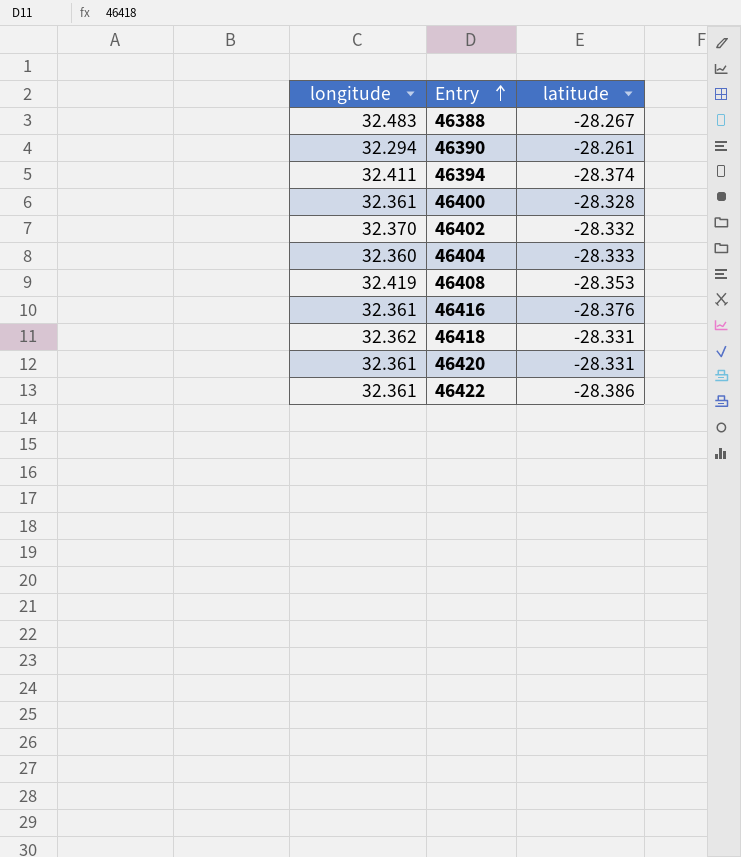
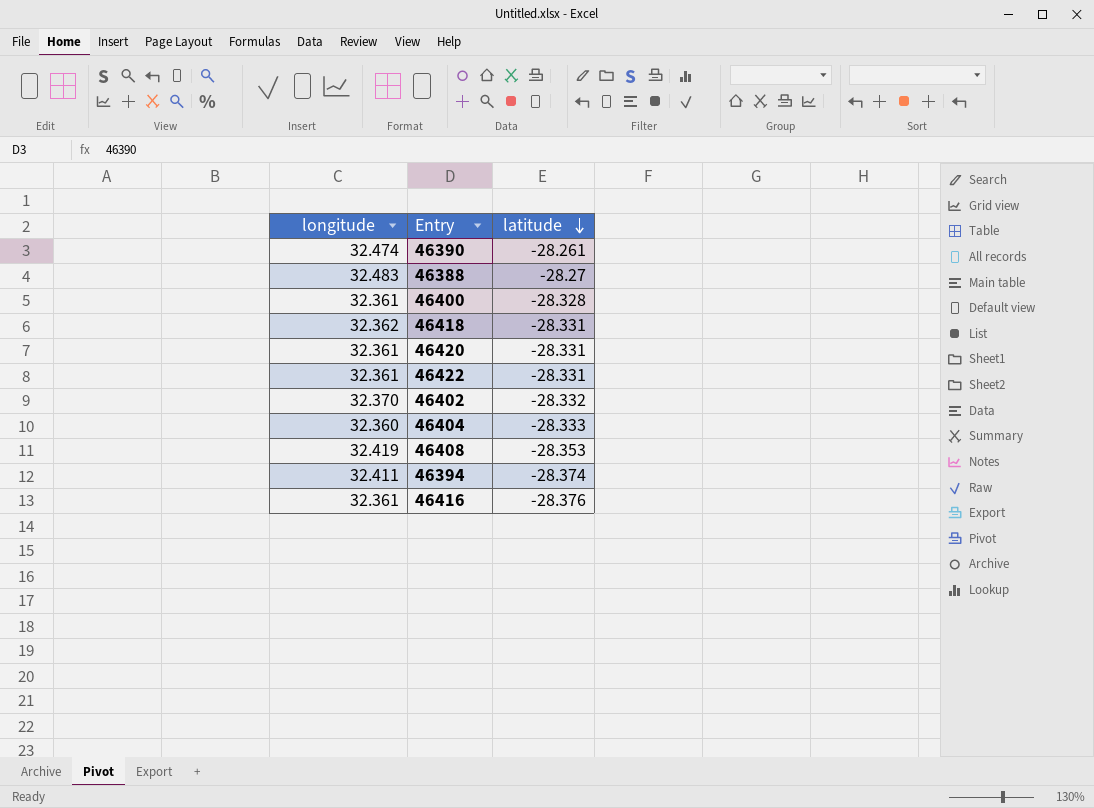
row order: Entry ascending -> latitude descending
46390 | longitude: 32.294 -> 32.474
46388 | latitude: -28.267 -> -28.27
46422 | latitude: -28.386 -> -28.331

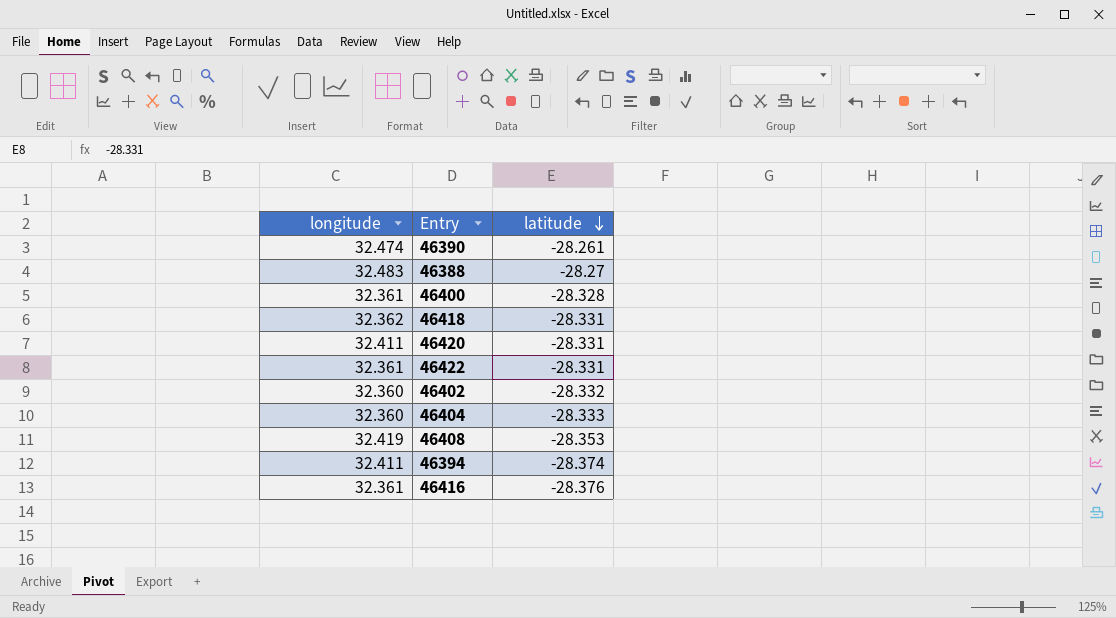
46420 | longitude: 32.361 -> 32.411
46402 | longitude: 32.370 -> 32.360

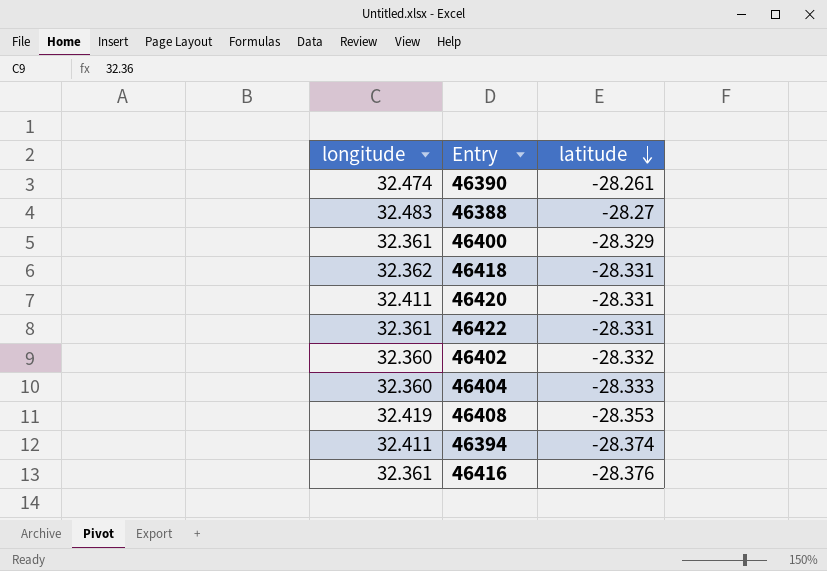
46400 | latitude: -28.328 -> -28.329

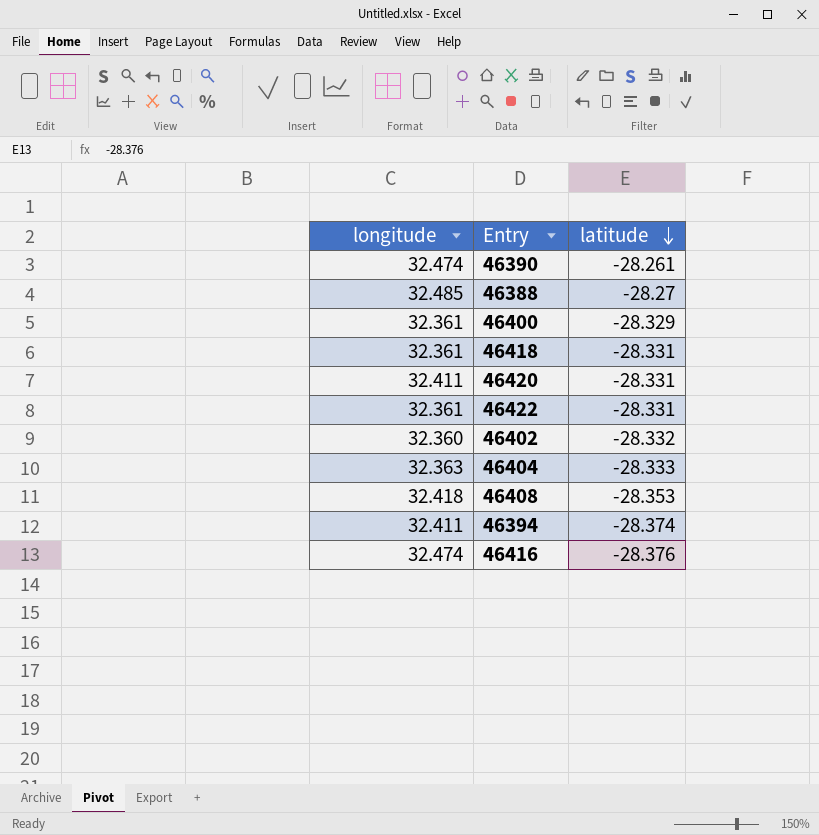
46388 | longitude: 32.483 -> 32.485
46418 | longitude: 32.362 -> 32.361
46404 | longitude: 32.360 -> 32.363
46408 | longitude: 32.419 -> 32.418
46416 | longitude: 32.361 -> 32.474

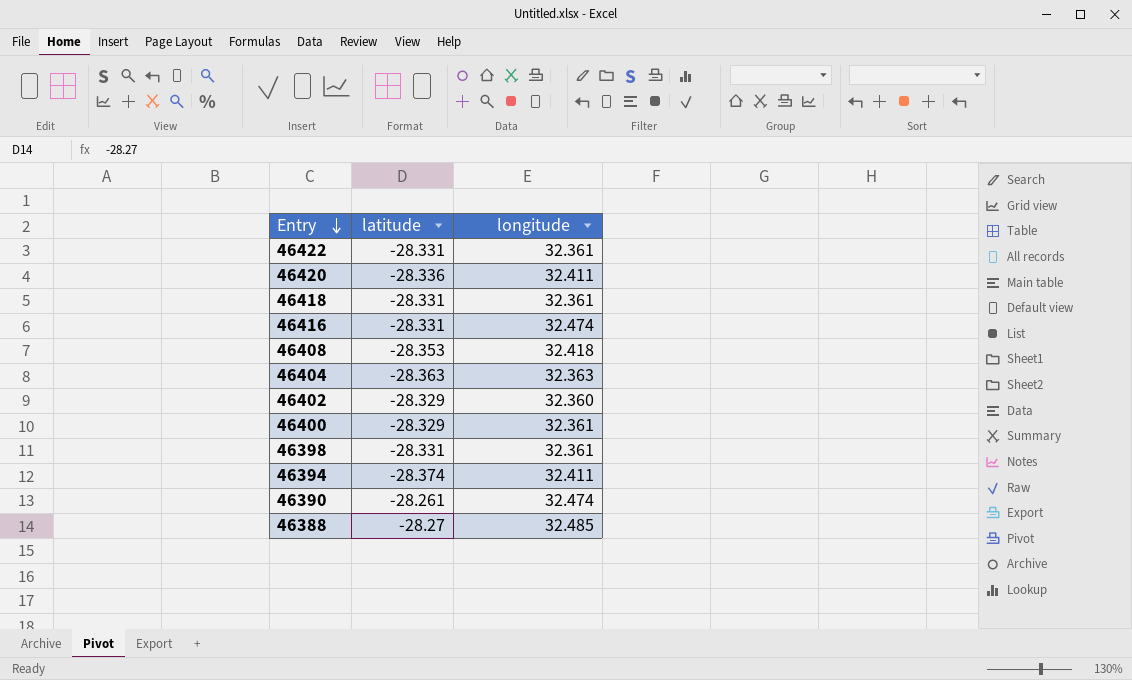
row order: latitude descending -> Entry descending
column longitude | position: 1 -> 3
46420 | latitude: -28.331 -> -28.336
46416 | latitude: -28.376 -> -28.331
46404 | latitude: -28.333 -> -28.363
46402 | latitude: -28.332 -> -28.329
row 46398: none -> -28.331 | 32.361

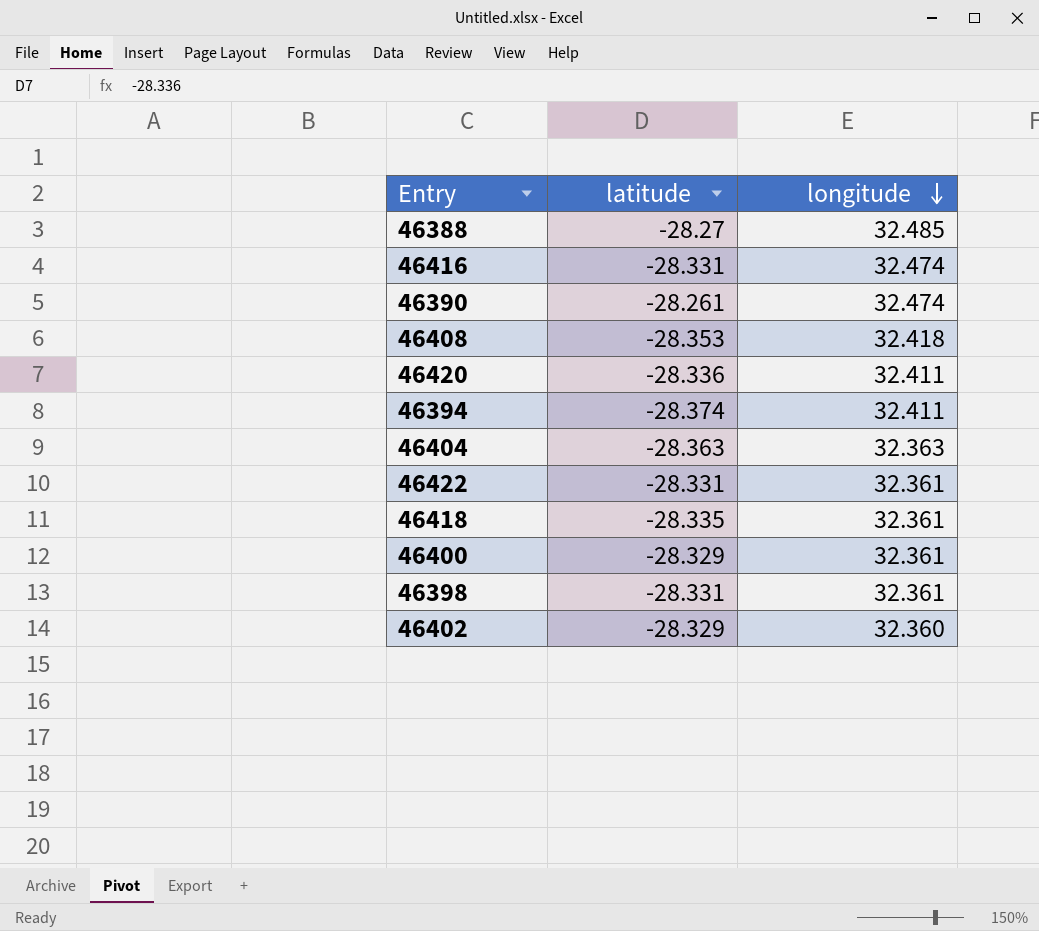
row order: Entry descending -> longitude descending
46418 | latitude: -28.331 -> -28.335

